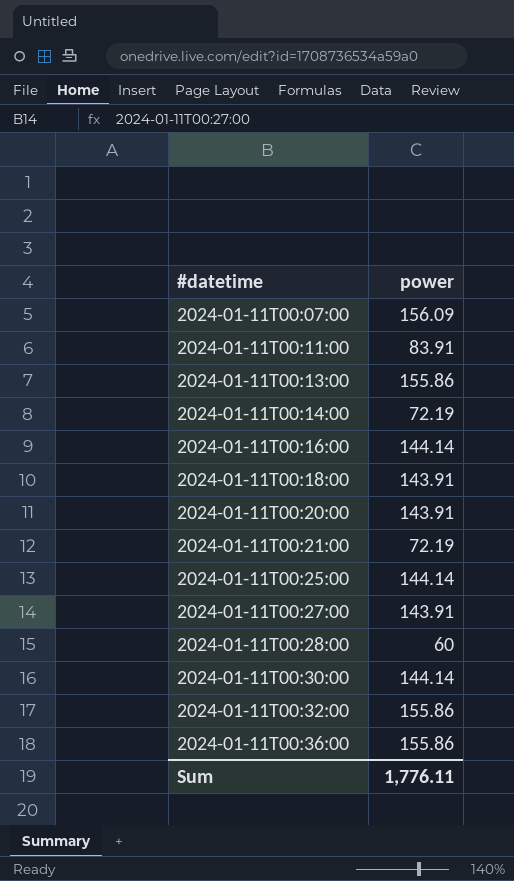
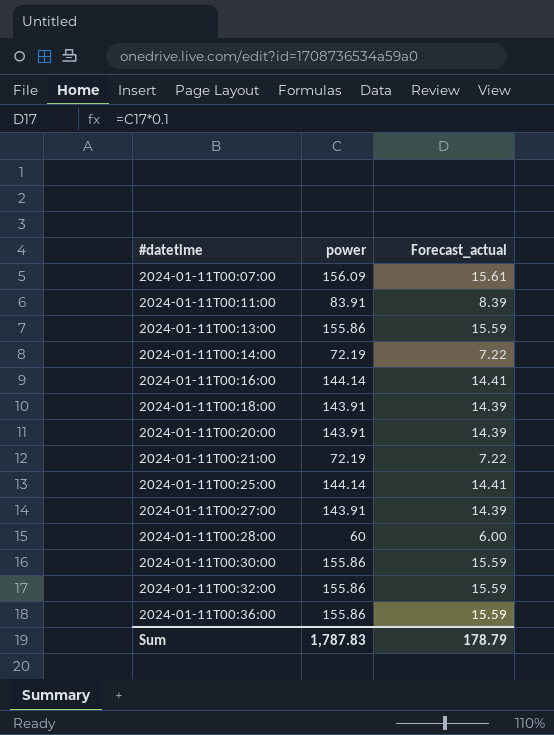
column Forecast_actual | formula: none -> [power] * 0.1
2024-01-11T00:30:00 | power: 144.14 -> 155.86
Sum | power: 1,776.11 -> 1,787.83

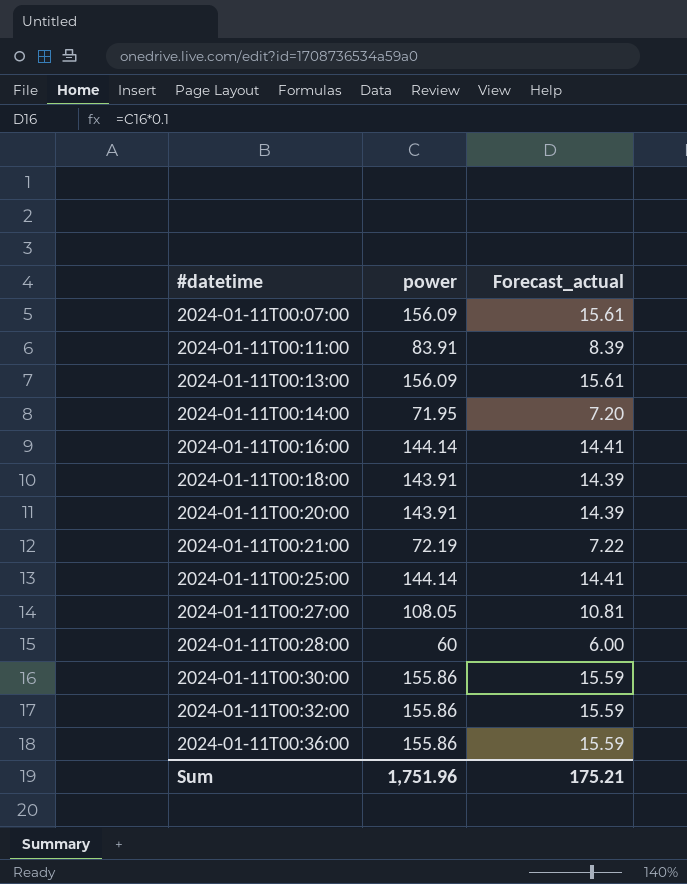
2024-01-11T00:13:00 | power: 155.86 -> 156.09
2024-01-11T00:13:00 | Forecast_actual: 15.59 -> 15.61
2024-01-11T00:14:00 | power: 72.19 -> 71.95
2024-01-11T00:14:00 | Forecast_actual: 7.22 -> 7.20
2024-01-11T00:27:00 | power: 143.91 -> 108.05
2024-01-11T00:27:00 | Forecast_actual: 14.39 -> 10.81
Sum | power: 1,787.83 -> 1,751.96
Sum | Forecast_actual: 178.79 -> 175.21

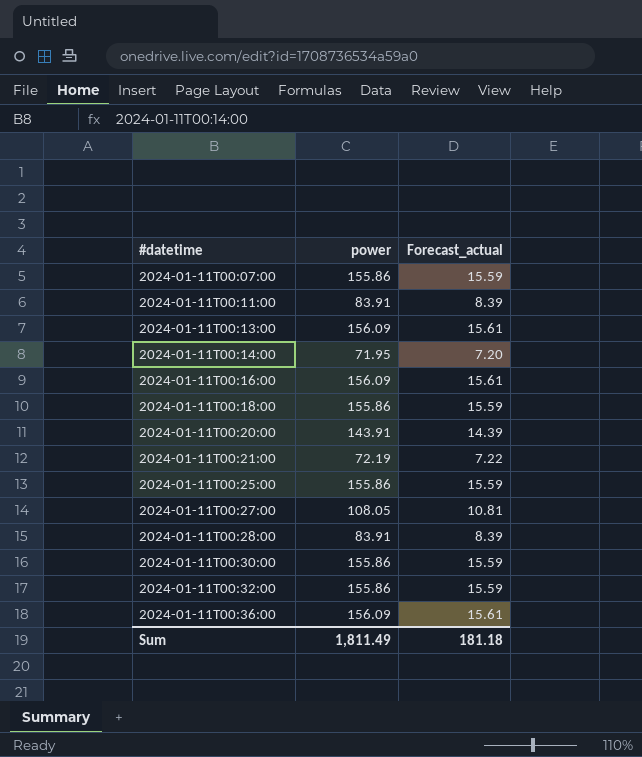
2024-01-11T00:07:00 | power: 156.09 -> 155.86
2024-01-11T00:07:00 | Forecast_actual: 15.61 -> 15.59
2024-01-11T00:16:00 | power: 144.14 -> 156.09
2024-01-11T00:16:00 | Forecast_actual: 14.41 -> 15.61
2024-01-11T00:18:00 | power: 143.91 -> 155.86
2024-01-11T00:18:00 | Forecast_actual: 14.39 -> 15.59
2024-01-11T00:25:00 | power: 144.14 -> 155.86
2024-01-11T00:25:00 | Forecast_actual: 14.41 -> 15.59
2024-01-11T00:28:00 | power: 60 -> 83.91
2024-01-11T00:28:00 | Forecast_actual: 6.00 -> 8.39
2024-01-11T00:36:00 | power: 155.86 -> 156.09
2024-01-11T00:36:00 | Forecast_actual: 15.59 -> 15.61
Sum | power: 1,751.96 -> 1,811.49
Sum | Forecast_actual: 175.21 -> 181.18

